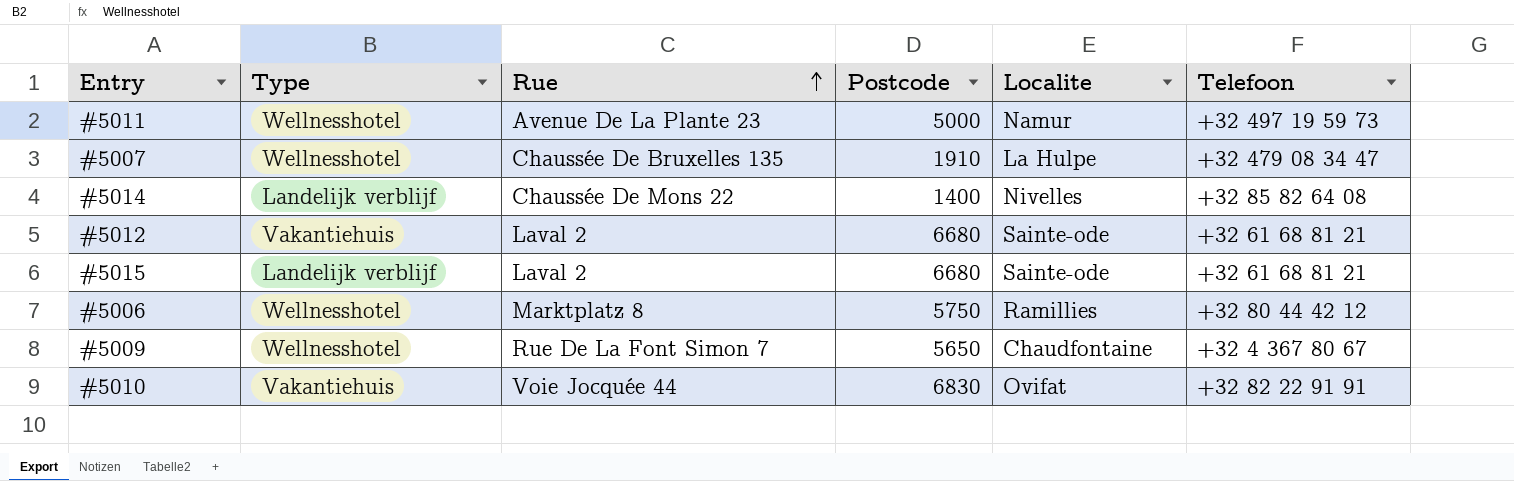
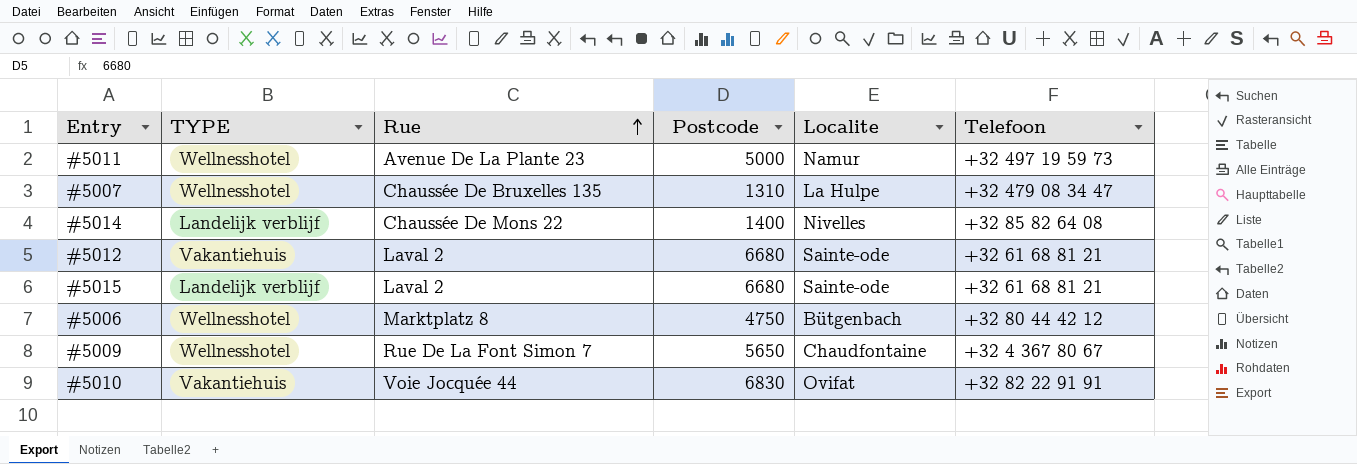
column name: Type -> TYPE
#5007 | Postcode: 1910 -> 1310
#5006 | Postcode: 5750 -> 4750
#5006 | Localite: Ramillies -> Bütgenbach

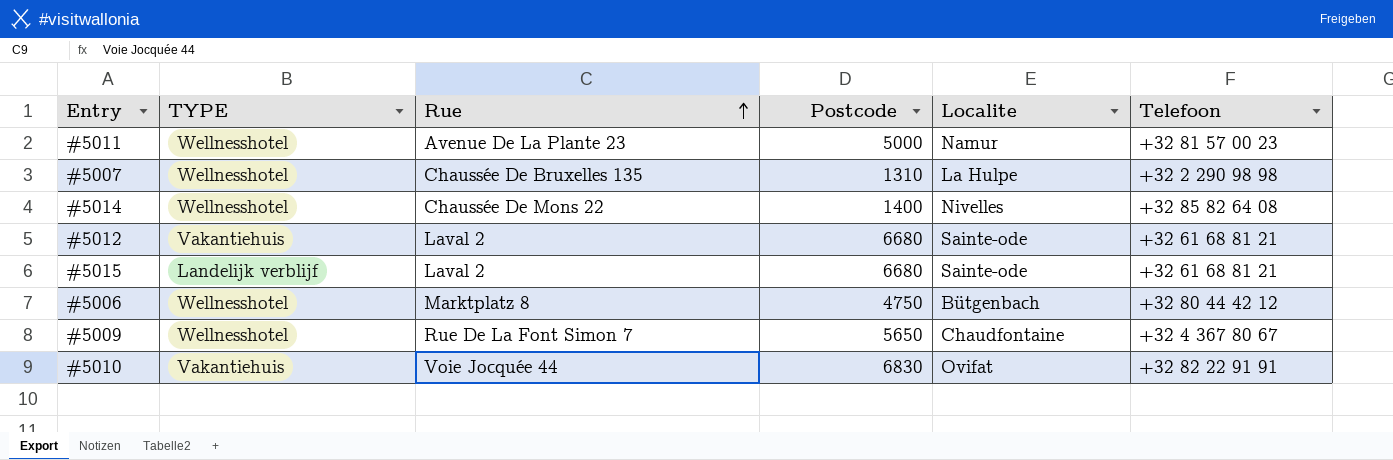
#5011 | Telefoon: +32 497 19 59 73 -> +32 81 57 00 23
#5007 | Telefoon: +32 479 08 34 47 -> +32 2 290 98 98
#5014 | TYPE: Landelijk verblijf -> Wellnesshotel

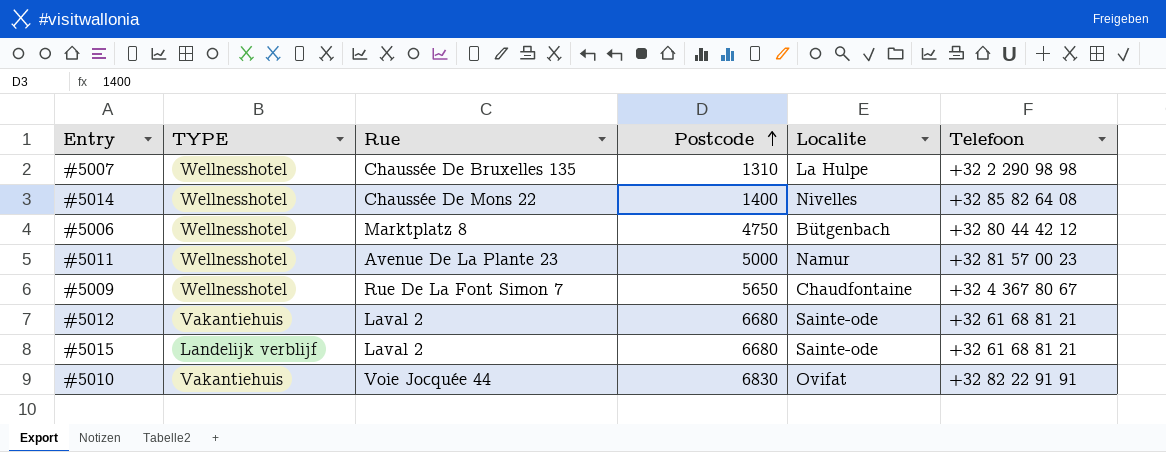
row order: Rue ascending -> Postcode ascending

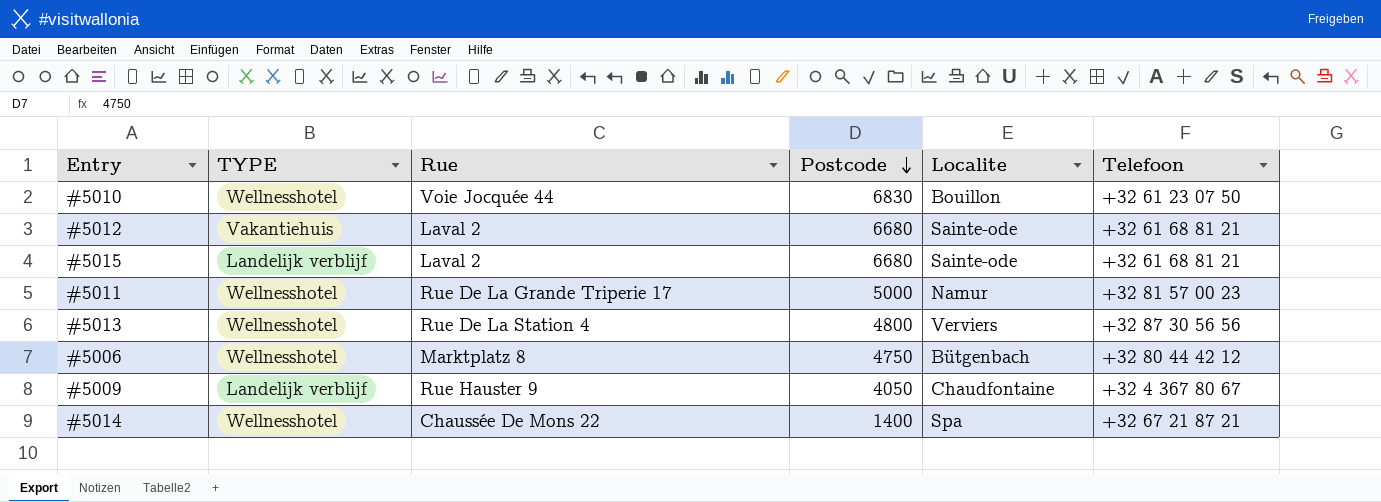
row order: Postcode ascending -> Postcode descending
row #5007: Wellnesshotel | Chaussée De Bruxelles 135 | 1310 | La Hulpe | +32 2 290 98 98 -> none
#5010 | TYPE: Vakantiehuis -> Wellnesshotel
#5010 | Localite: Ovifat -> Bouillon
#5010 | Telefoon: +32 82 22 91 91 -> +32 61 23 07 50
#5011 | Rue: Avenue De La Plante 23 -> Rue De La Grande Triperie 17
row #5013: none -> Wellnesshotel | Rue De La Station 4 | 4800 | Verviers | +32 87 30 56 56
#5009 | TYPE: Wellnesshotel -> Landelijk verblijf
#5009 | Rue: Rue De La Font Simon 7 -> Rue Hauster 9
#5009 | Postcode: 5650 -> 4050
#5014 | Localite: Nivelles -> Spa
#5014 | Telefoon: +32 85 82 64 08 -> +32 67 21 87 21

